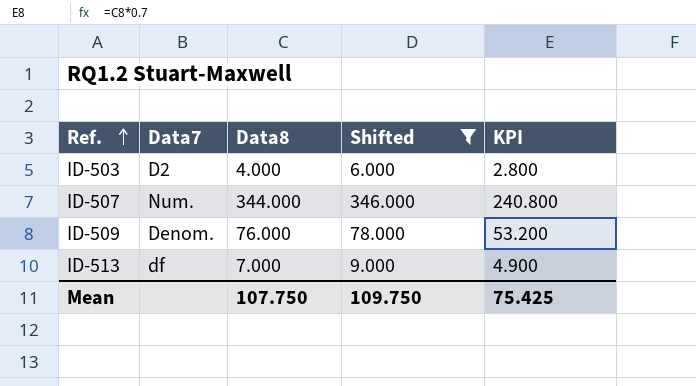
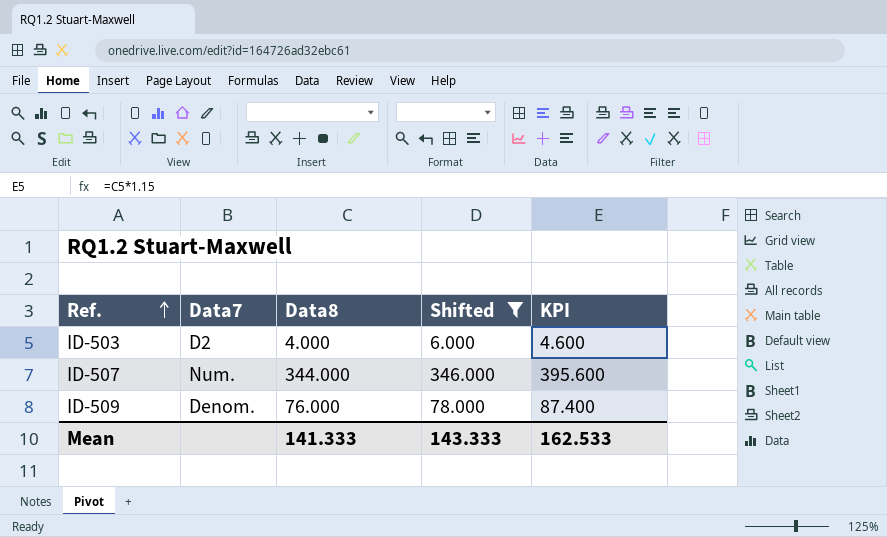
column KPI | formula: [Data8] * 0.7 -> [Data8] * 1.15
row ID-513: df | 7.000 | 9.000 | 4.900 -> none
Mean | Data8: 107.750 -> 141.333
Mean | Shifted: 109.750 -> 143.333
Mean | KPI: 75.425 -> 162.533

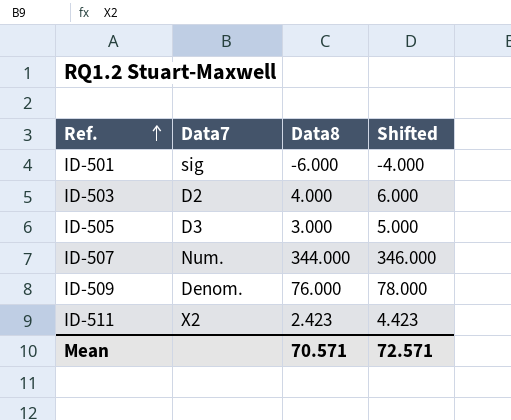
filter: Shifted >= 6.000 -> none
column KPI | formula: [Data8] * 1.15 -> none
Mean | Data8: 141.333 -> 70.571
Mean | Shifted: 143.333 -> 72.571

